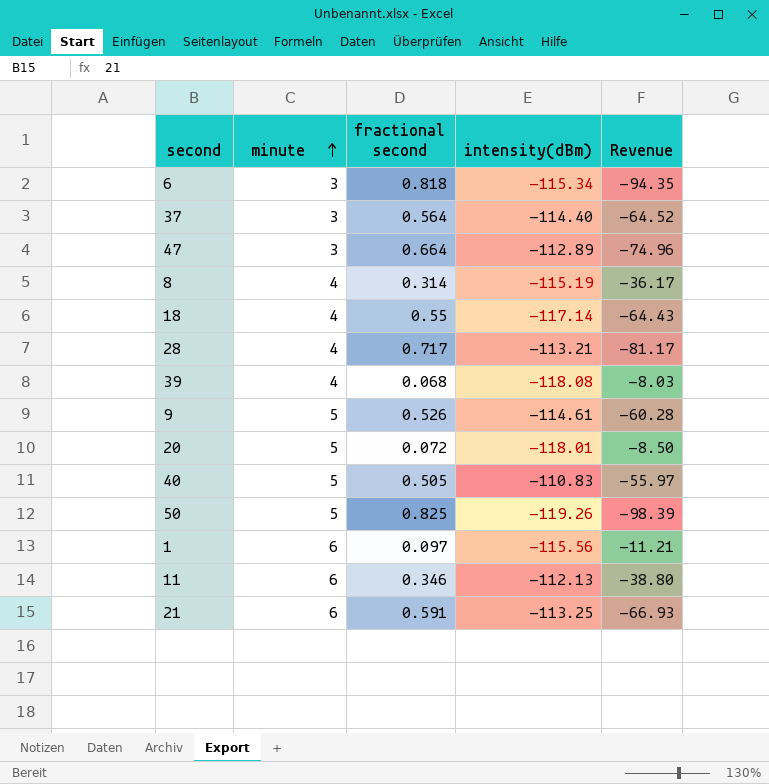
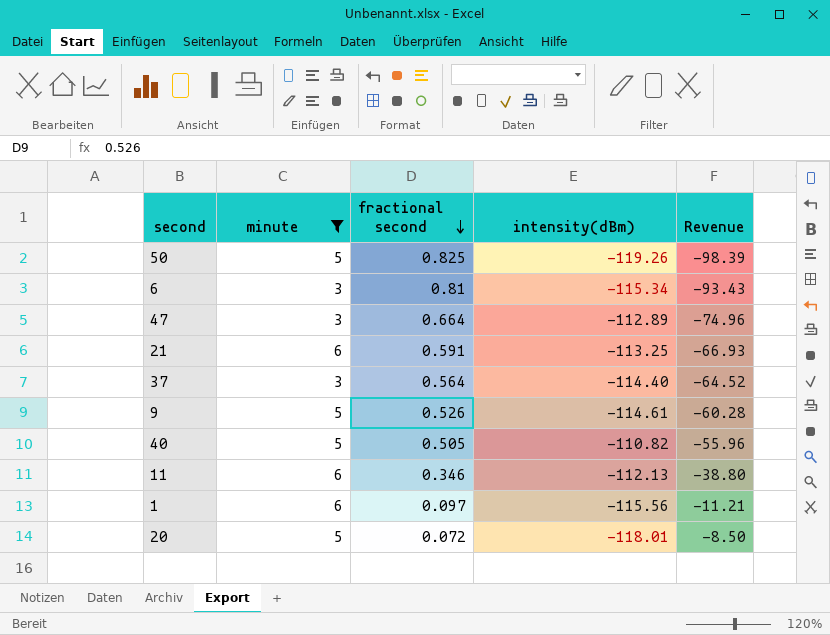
filter: none -> minute != 4
row order: minute ascending -> fractional second descending
6 | fractional second: 0.818 -> 0.81
6 | Revenue: -94.35 -> -93.43
40 | intensity(dBm): -110.83 -> -110.82
40 | Revenue: -55.97 -> -55.96

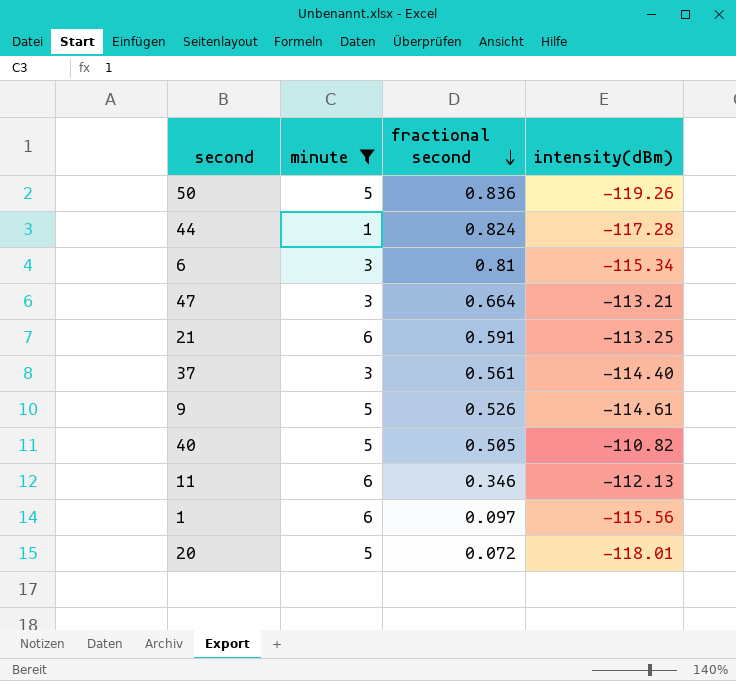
column Revenue | formula: [fractional second] * [intensity(dBm)] -> none
50 | fractional second: 0.825 -> 0.836
row 44: none -> 1 | 0.824 | -117.28
47 | intensity(dBm): -112.89 -> -113.21
37 | fractional second: 0.564 -> 0.561

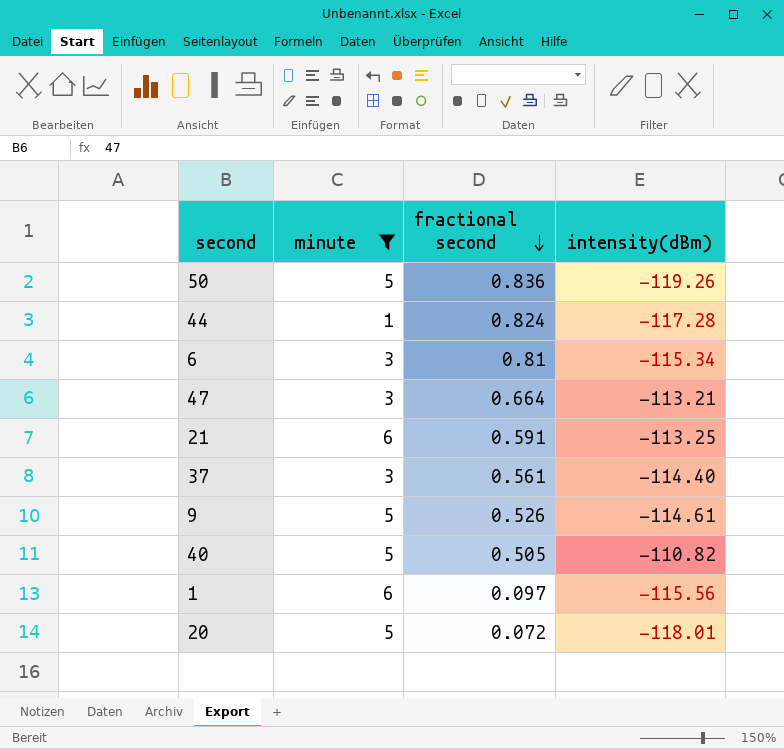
row 11: 6 | 0.346 | -112.13 -> none

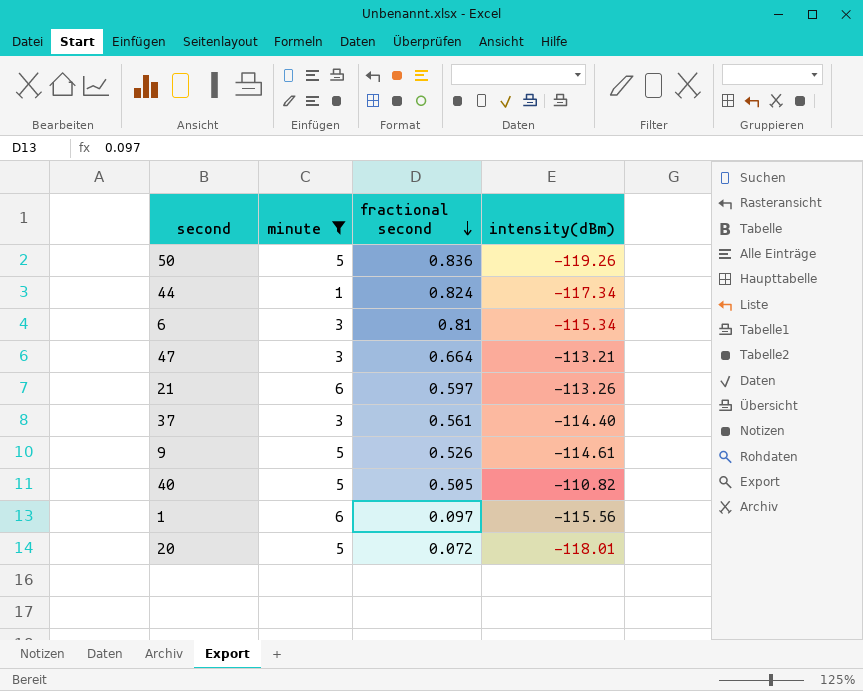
44 | intensity(dBm): -117.28 -> -117.34
21 | fractional second: 0.591 -> 0.597
21 | intensity(dBm): -113.25 -> -113.26

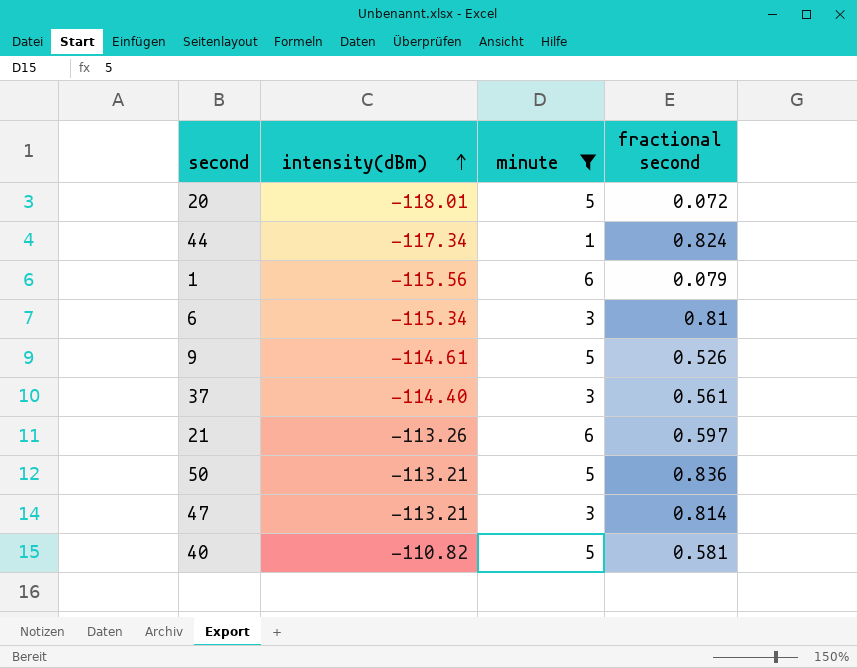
row order: fractional second descending -> intensity(dBm) ascending
column intensity(dBm) | position: 4 -> 2
1 | fractional second: 0.097 -> 0.079
50 | intensity(dBm): -119.26 -> -113.21
47 | fractional second: 0.664 -> 0.814
40 | fractional second: 0.505 -> 0.581

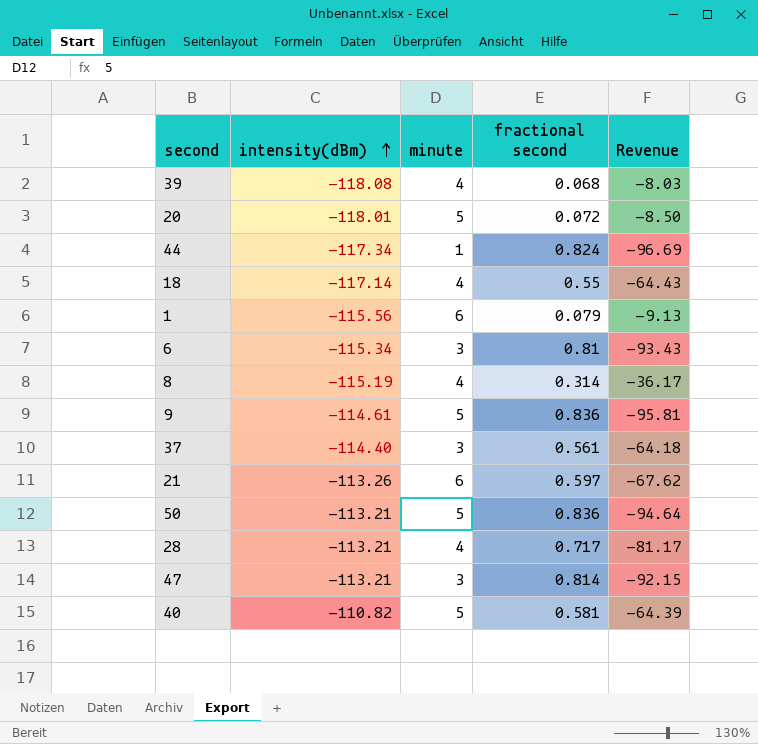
filter: minute != 4 -> none
column Revenue | formula: none -> [intensity(dBm)] * [fractional second]
9 | fractional second: 0.526 -> 0.836

